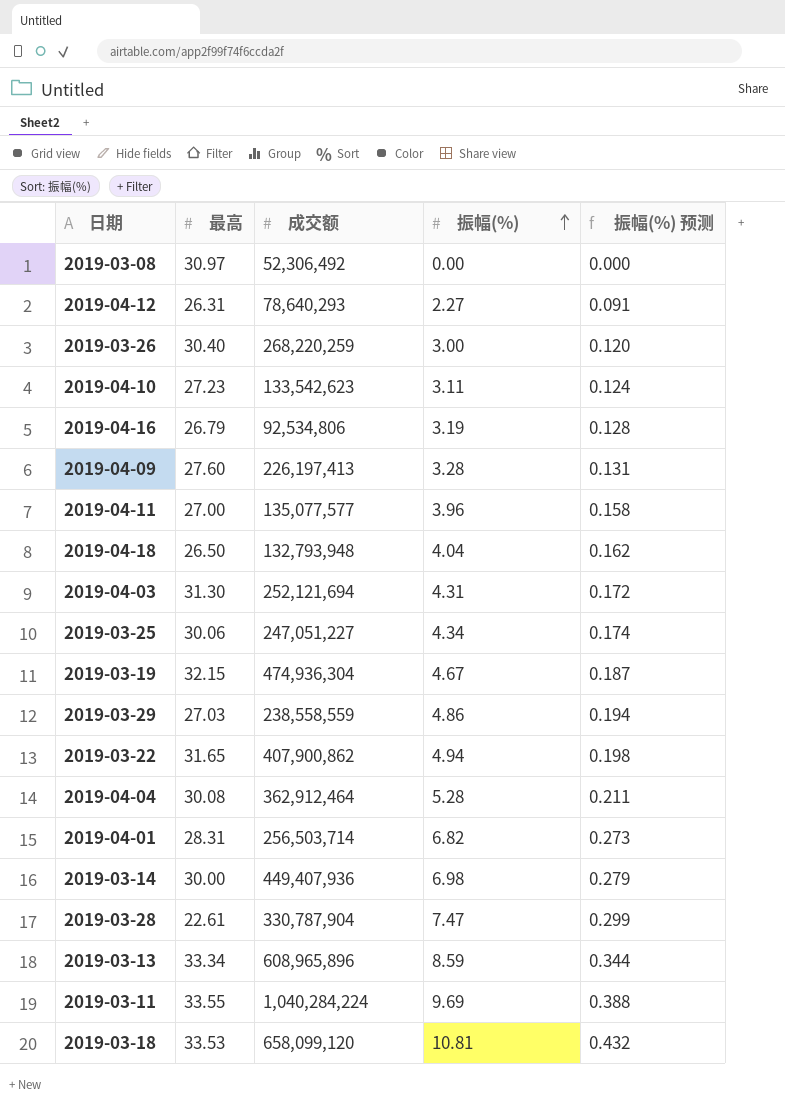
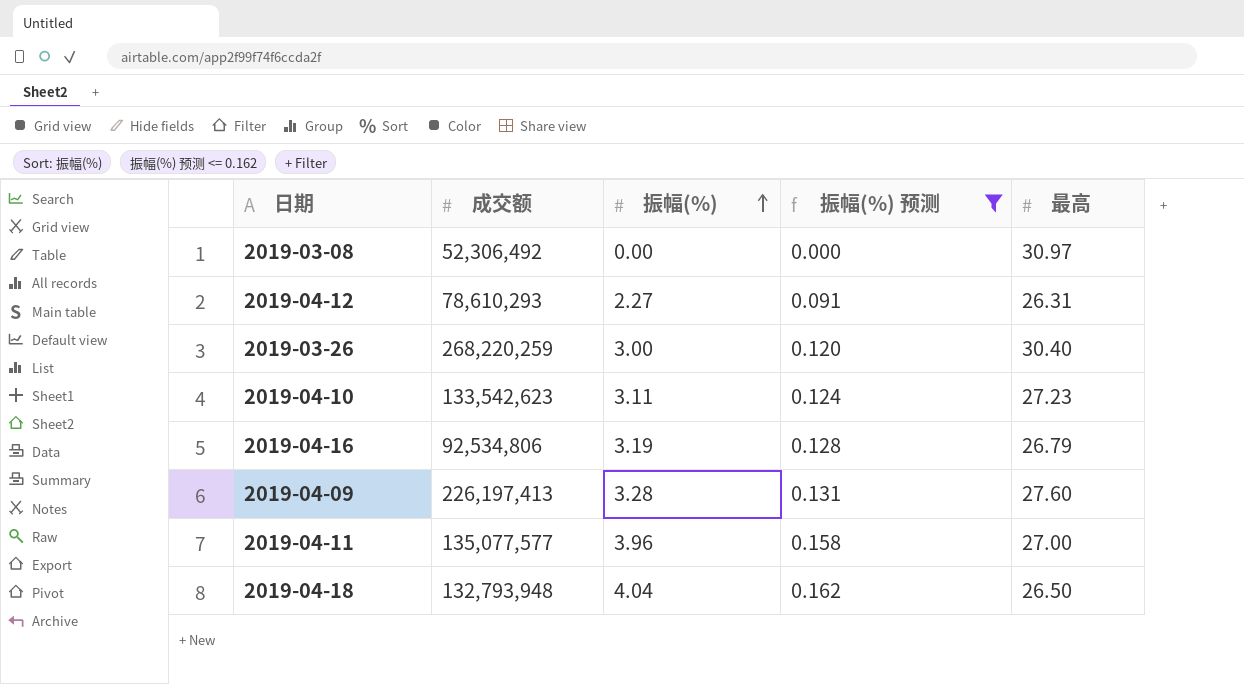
filter: none -> 振幅(%) 预测 <= 0.162
column 最高 | position: 2 -> 5
2019-04-12 | 成交额: 78,640,293 -> 78,610,293

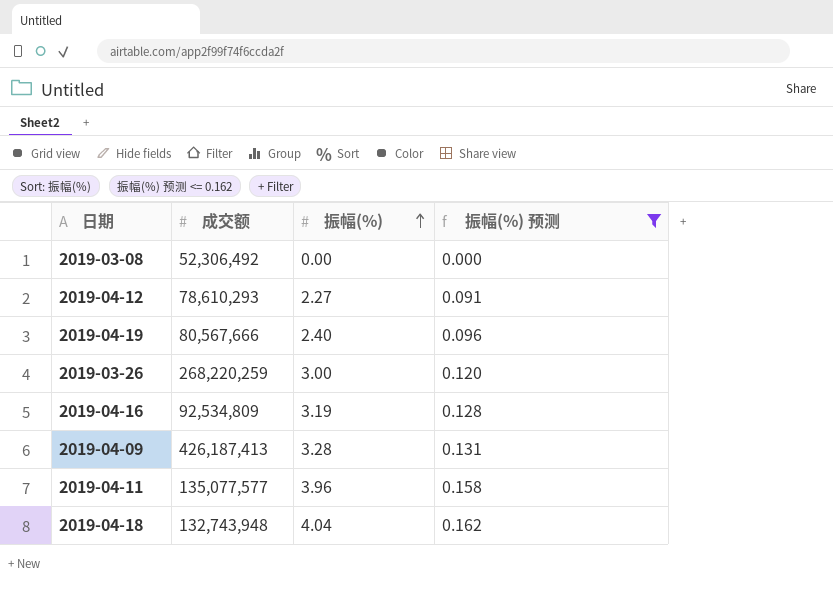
column 最高 | position: 5 -> none
row 2019-04-10: 133,542,623 | 3.11 | 0.124 | 27.23 -> none
row 2019-04-19: none -> 80,567,666 | 2.40 | 0.096
2019-04-16 | 成交额: 92,534,806 -> 92,534,809
2019-04-09 | 成交额: 226,197,413 -> 426,187,413
2019-04-18 | 成交额: 132,793,948 -> 132,743,948

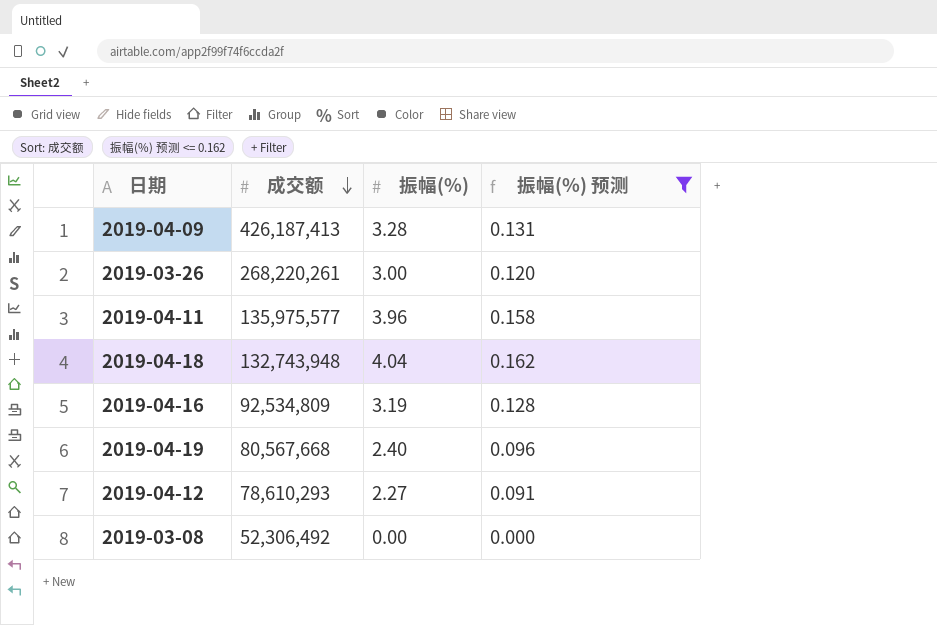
row order: 振幅(%) ascending -> 成交额 descending
2019-03-26 | 成交额: 268,220,259 -> 268,220,261
2019-04-11 | 成交额: 135,077,577 -> 135,975,577
2019-04-19 | 成交额: 80,567,666 -> 80,567,668

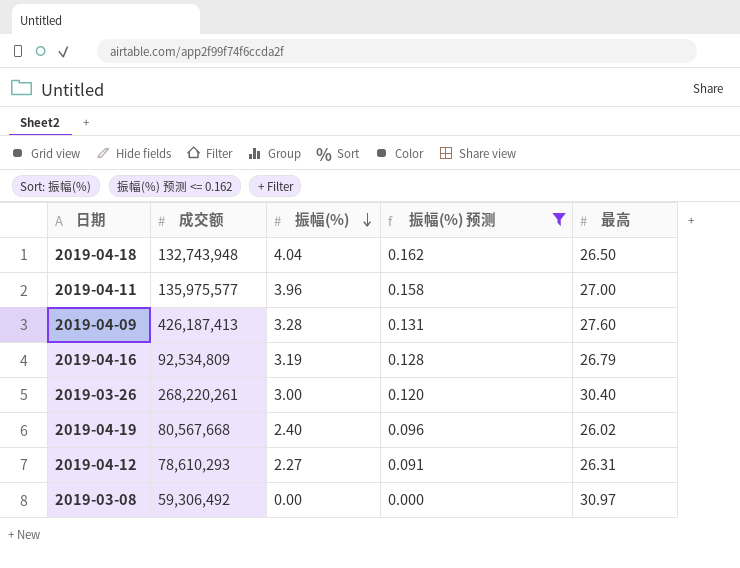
row order: 成交额 descending -> 振幅(%) descending
column 最高 | position: none -> 5
2019-03-08 | 成交额: 52,306,492 -> 59,306,492

